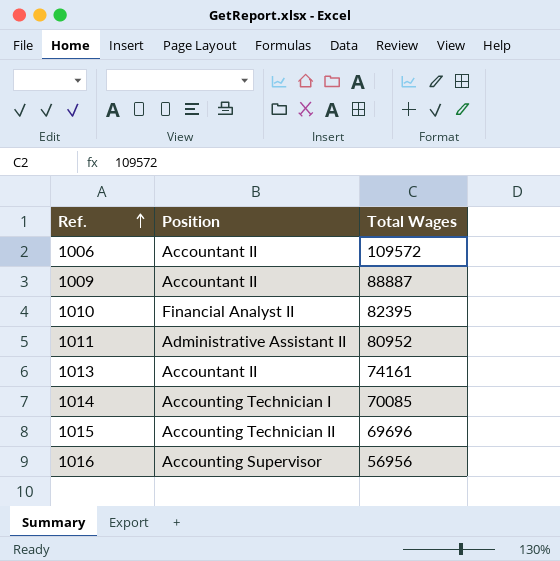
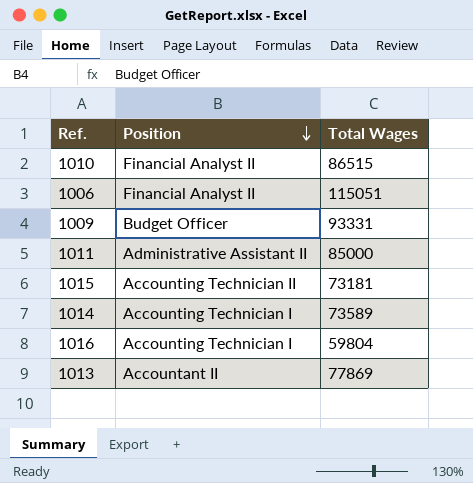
row order: Ref. ascending -> Position descending
1010 | Total Wages: 82395 -> 86515
1006 | Position: Accountant II -> Financial Analyst II
1006 | Total Wages: 109572 -> 115051
1009 | Position: Accountant II -> Budget Officer
1009 | Total Wages: 88887 -> 93331
1011 | Total Wages: 80952 -> 85000
1015 | Total Wages: 69696 -> 73181
1014 | Total Wages: 70085 -> 73589
1016 | Position: Accounting Supervisor -> Accounting Technician I
1016 | Total Wages: 56956 -> 59804
1013 | Total Wages: 74161 -> 77869

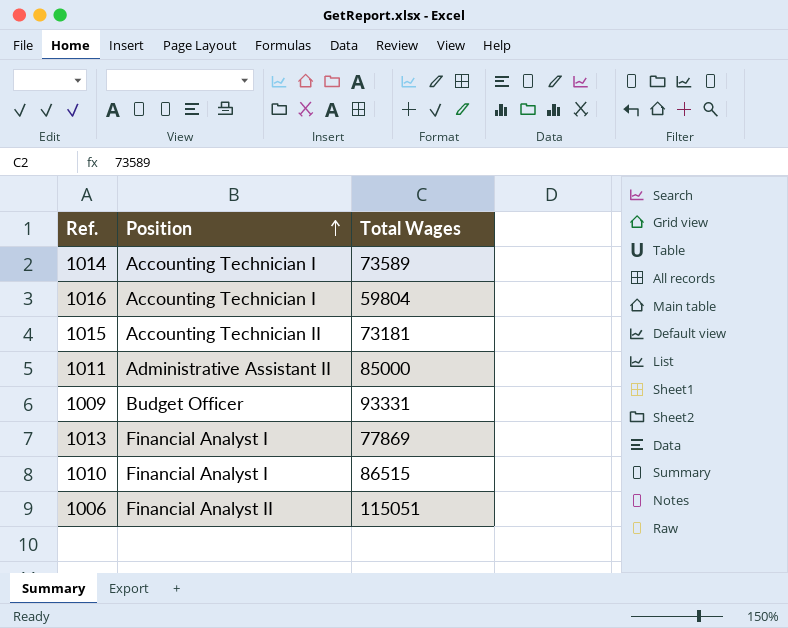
row order: Position descending -> Position ascending
1013 | Position: Accountant II -> Financial Analyst I
1010 | Position: Financial Analyst II -> Financial Analyst I

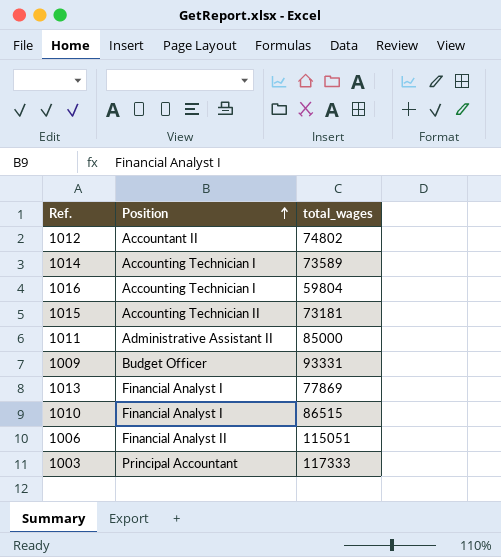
column name: Total Wages -> total_wages
row 1012: none -> Accountant II | 74802
row 1003: none -> Principal Accountant | 117333

